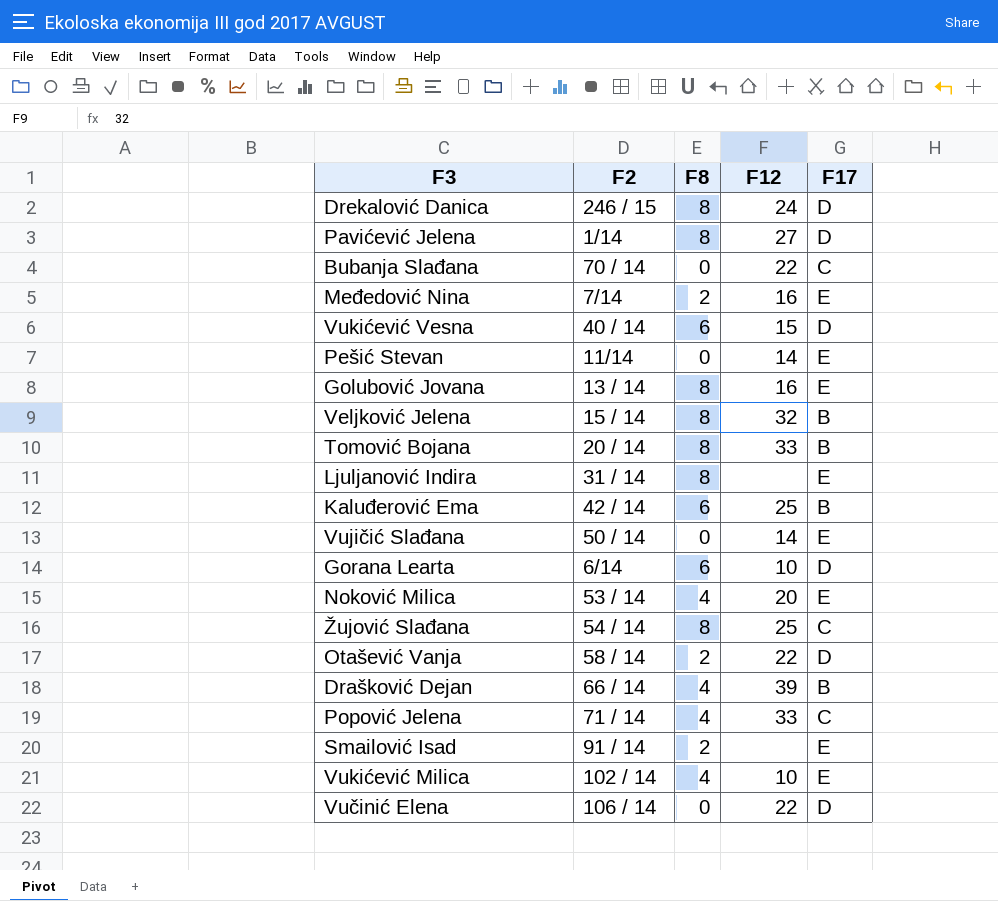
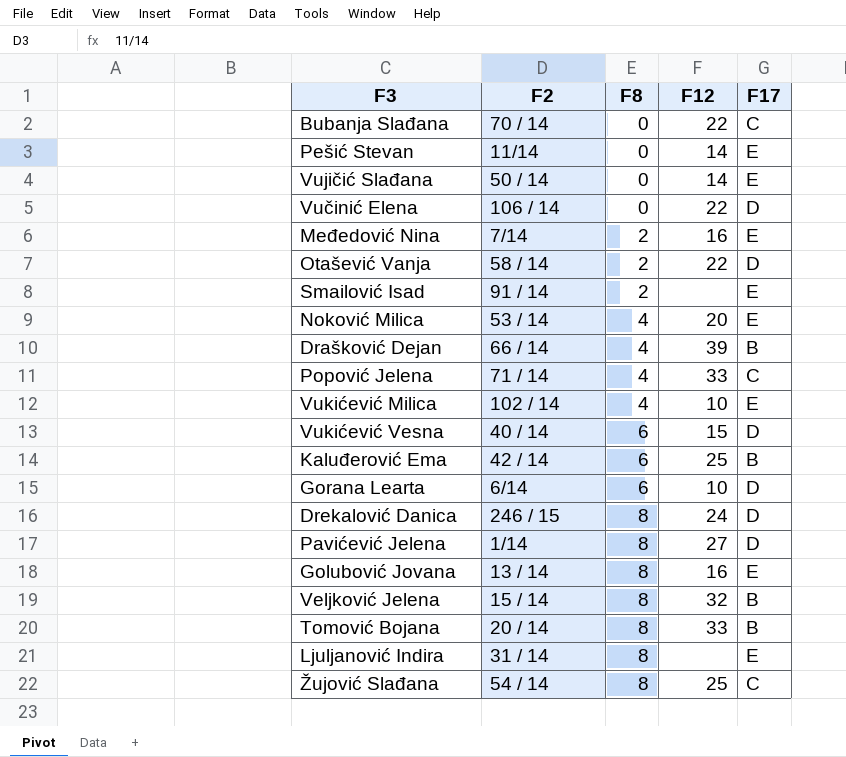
row order: none -> F8 ascending

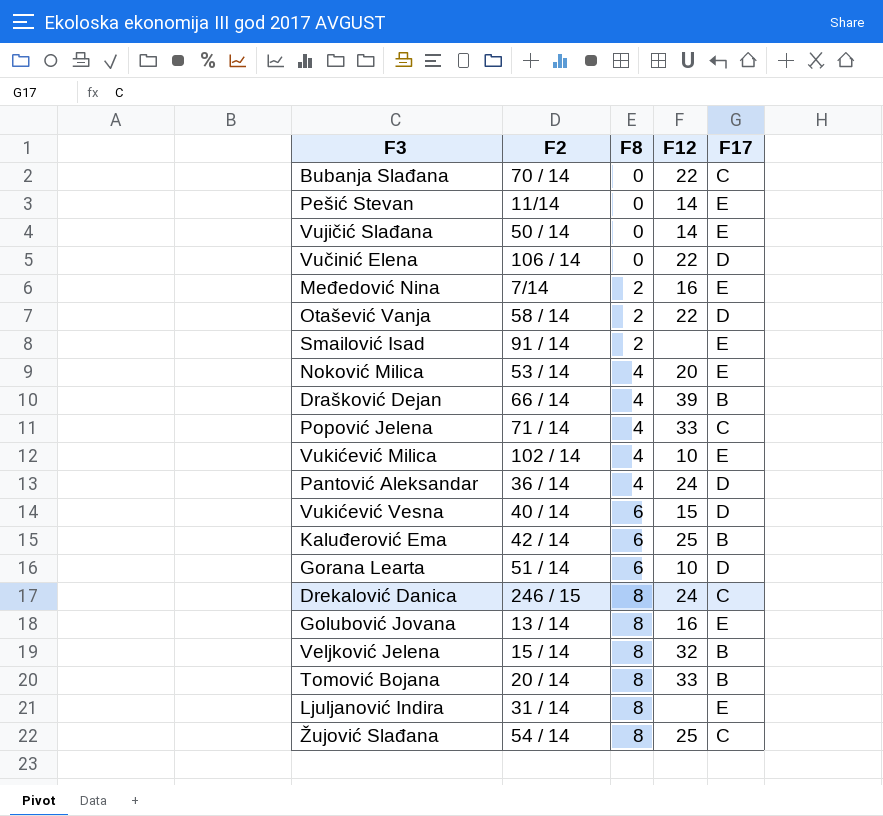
row Pavićević Jelena: 1/14 | 8 | 27 | D -> none
row Pantović Aleksandar: none -> 36 / 14 | 4 | 24 | D
Gorana Learta | F2: 6/14 -> 51 / 14
Drekalović Danica | F17: D -> C

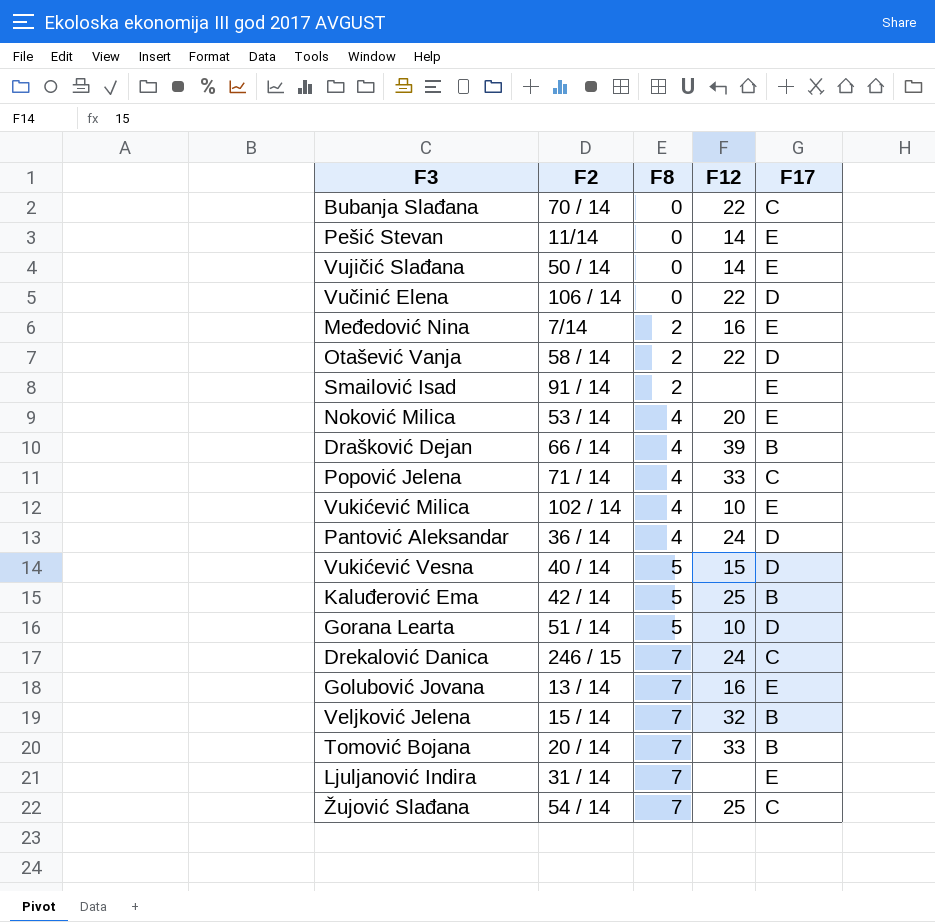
Vukićević Vesna | F8: 6 -> 5
Kaluđerović Ema | F8: 6 -> 5
Gorana Learta | F8: 6 -> 5
Drekalović Danica | F8: 8 -> 7
Golubović Jovana | F8: 8 -> 7
Veljković Jelena | F8: 8 -> 7
Tomović Bojana | F8: 8 -> 7
Ljuljanović Indira | F8: 8 -> 7
Žujović Slađana | F8: 8 -> 7

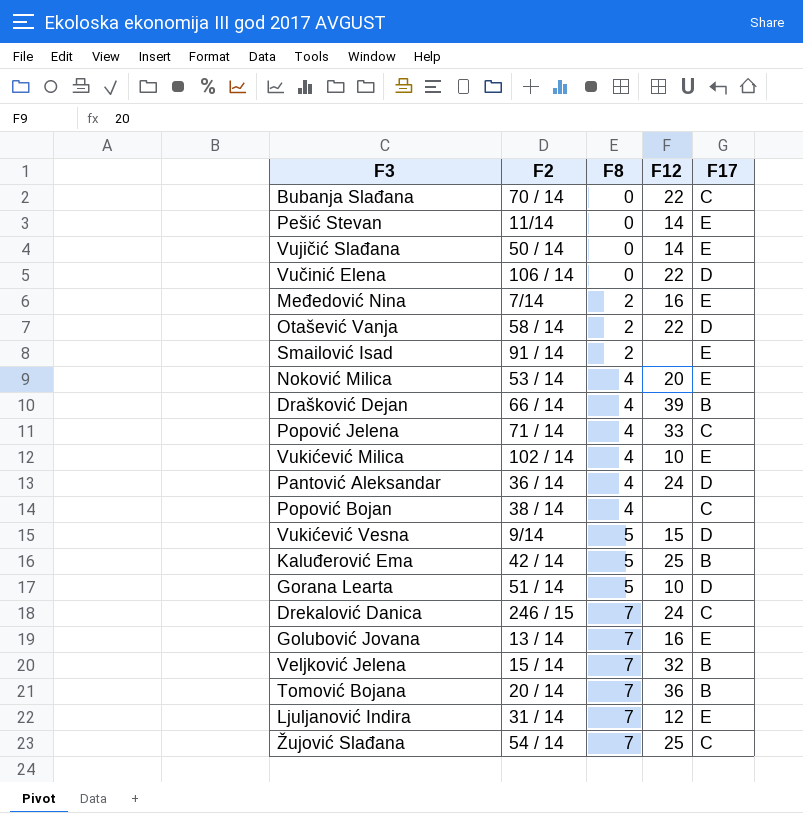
row Popović Bojan: none -> 38 / 14 | 4 | none | C
Vukićević Vesna | F2: 40 / 14 -> 9/14
Tomović Bojana | F12: 33 -> 36
Ljuljanović Indira | F12: none -> 12

